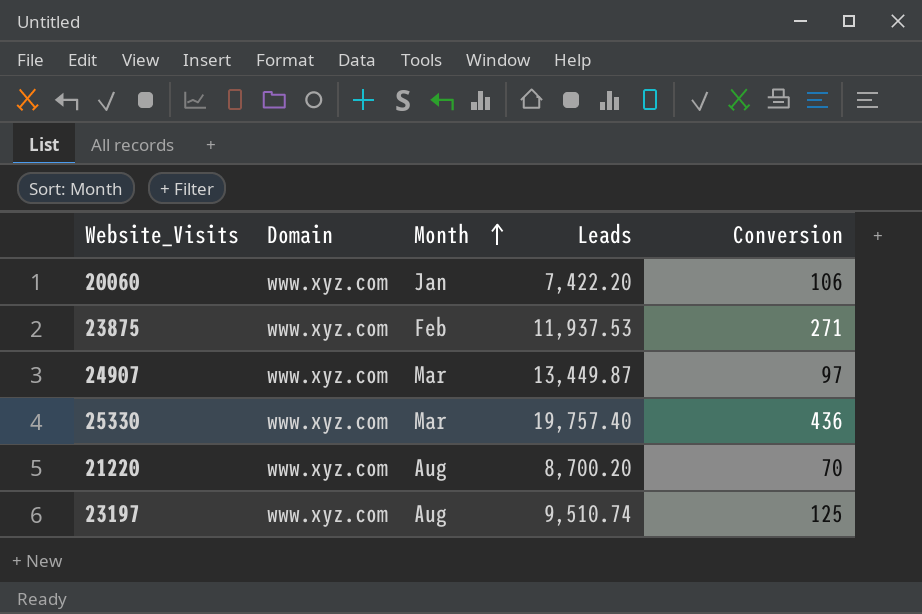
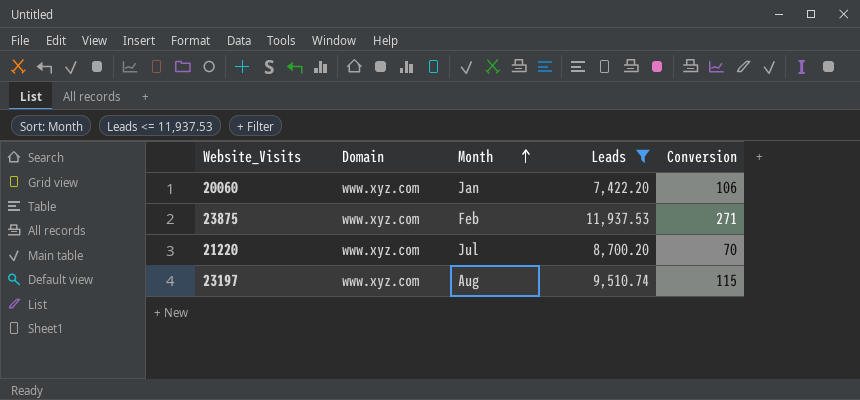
filter: none -> Leads <= 11,937.53
21220 | Month: Aug -> Jul
23197 | Conversion: 125 -> 115

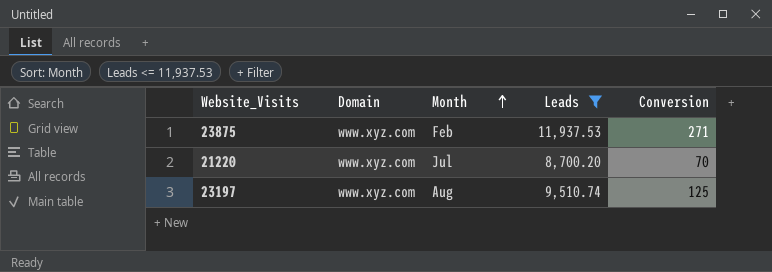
row 20060: www.xyz.com | Jan | 7,422.20 | 106 -> none
23197 | Conversion: 115 -> 125

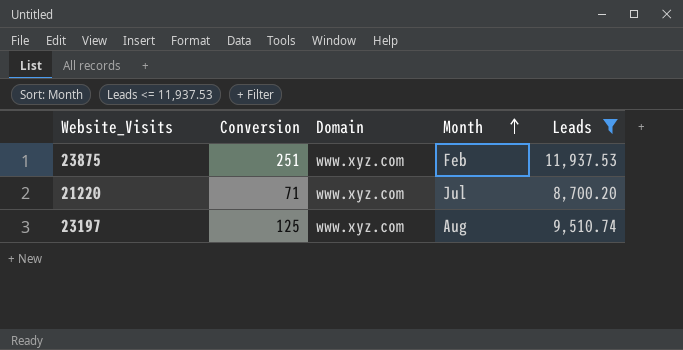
column Conversion | position: 5 -> 2
23875 | Conversion: 271 -> 251
21220 | Conversion: 70 -> 71

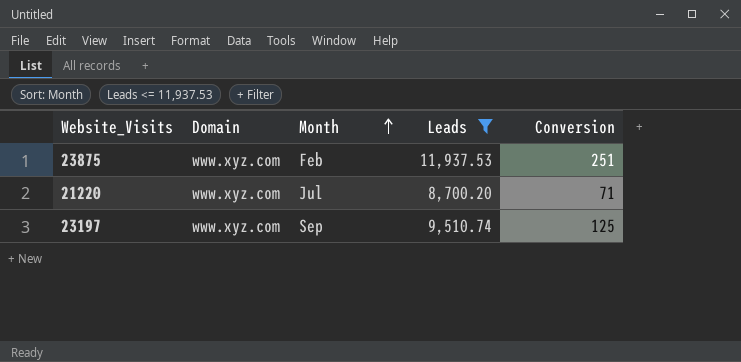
column Conversion | position: 2 -> 5
23197 | Month: Aug -> Sep

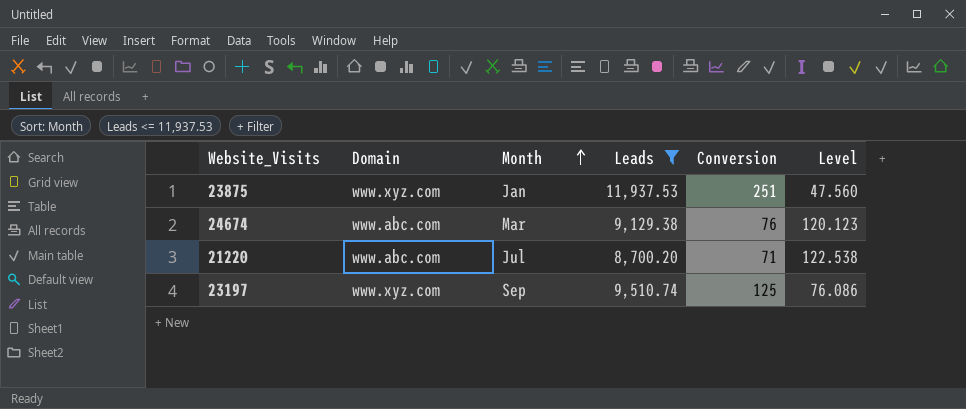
column Level | formula: none -> [Leads] / [Conversion]
23875 | Month: Feb -> Jan
row 24674: none -> www.abc.com | Mar | 9,129.38 | 76 | 120.123
21220 | Domain: www.xyz.com -> www.abc.com

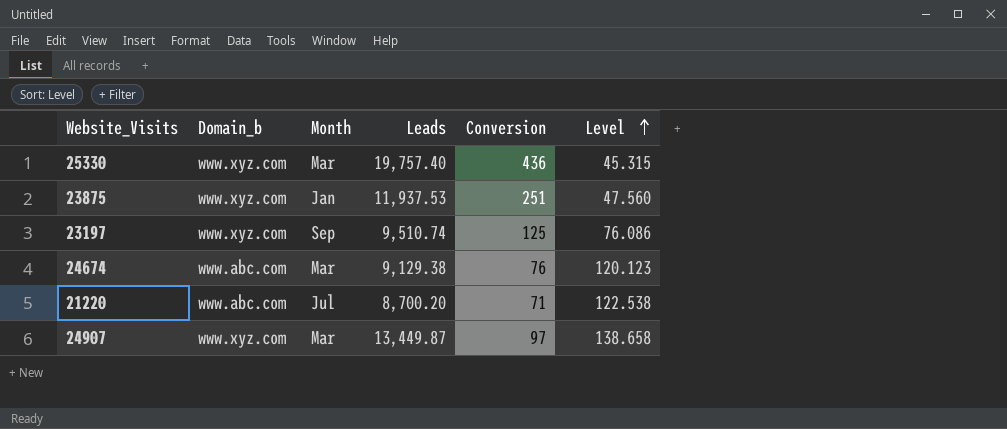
filter: Leads <= 11,937.53 -> none
row order: Month ascending -> Level ascending
column name: Domain -> Domain_b

